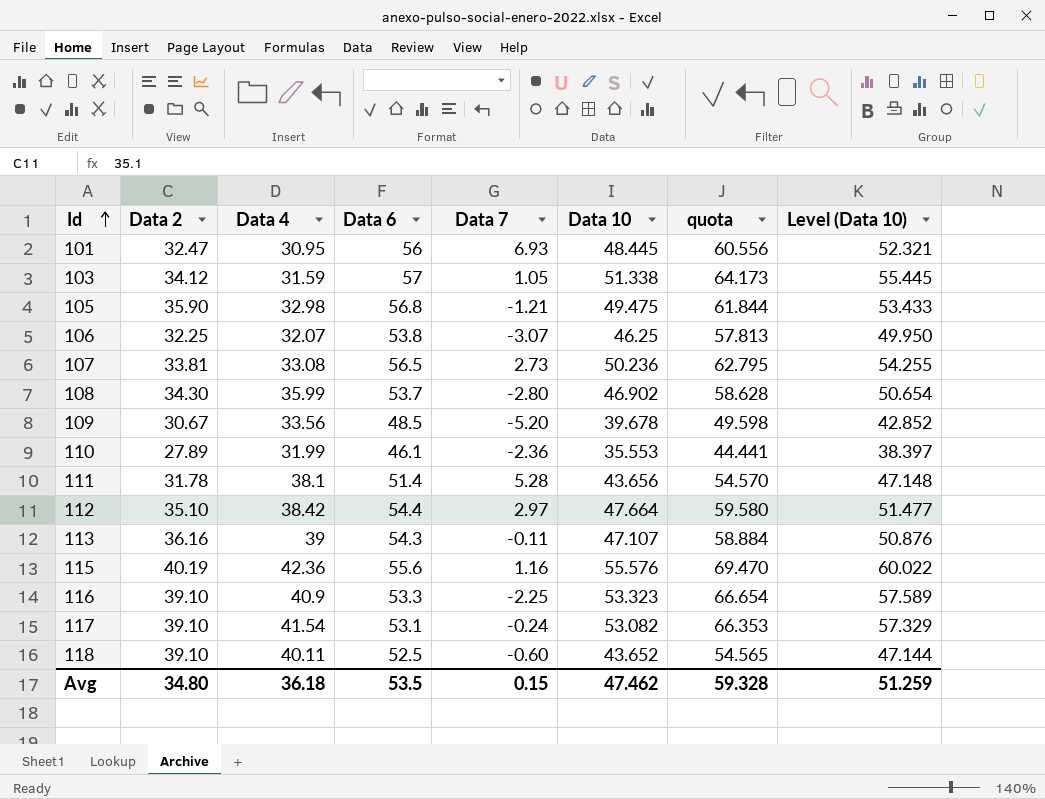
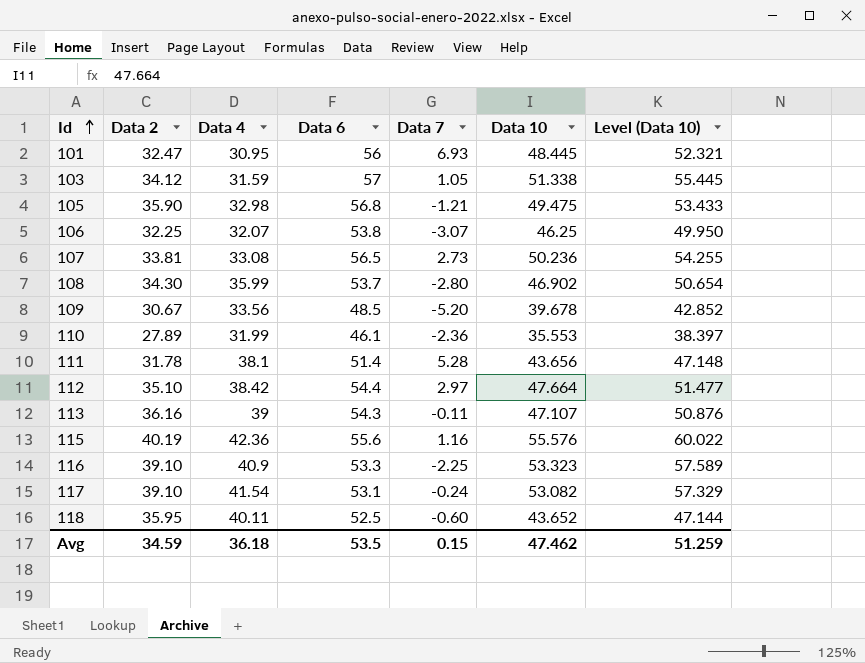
column quota | formula: [Data 10] * 1.25 -> none
118 | Data 2: 39.10 -> 35.95
Avg | Data 2: 34.80 -> 34.59

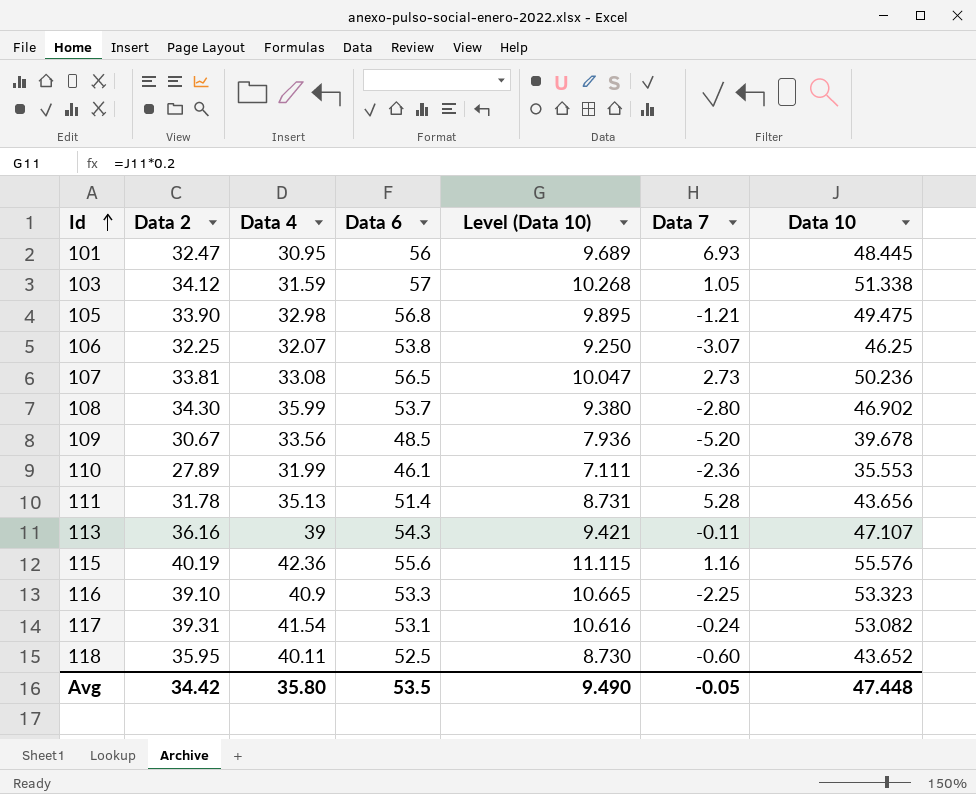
column Level (Data 10) | formula: [Data 10] * 1.08 -> [Data 10] * 0.2
column Level (Data 10) | position: 7 -> 5
row 112: 35.10 | 38.42 | 54.4 | 2.97 | 47.664 | 51.477 -> none
105 | Data 2: 35.90 -> 33.90
111 | Data 4: 38.1 -> 35.13
117 | Data 2: 39.10 -> 39.31
Avg | Data 2: 34.59 -> 34.42
Avg | Data 4: 36.18 -> 35.80
Avg | Level (Data 10): 51.259 -> 9.490
Avg | Data 7: 0.15 -> -0.05
Avg | Data 10: 47.462 -> 47.448

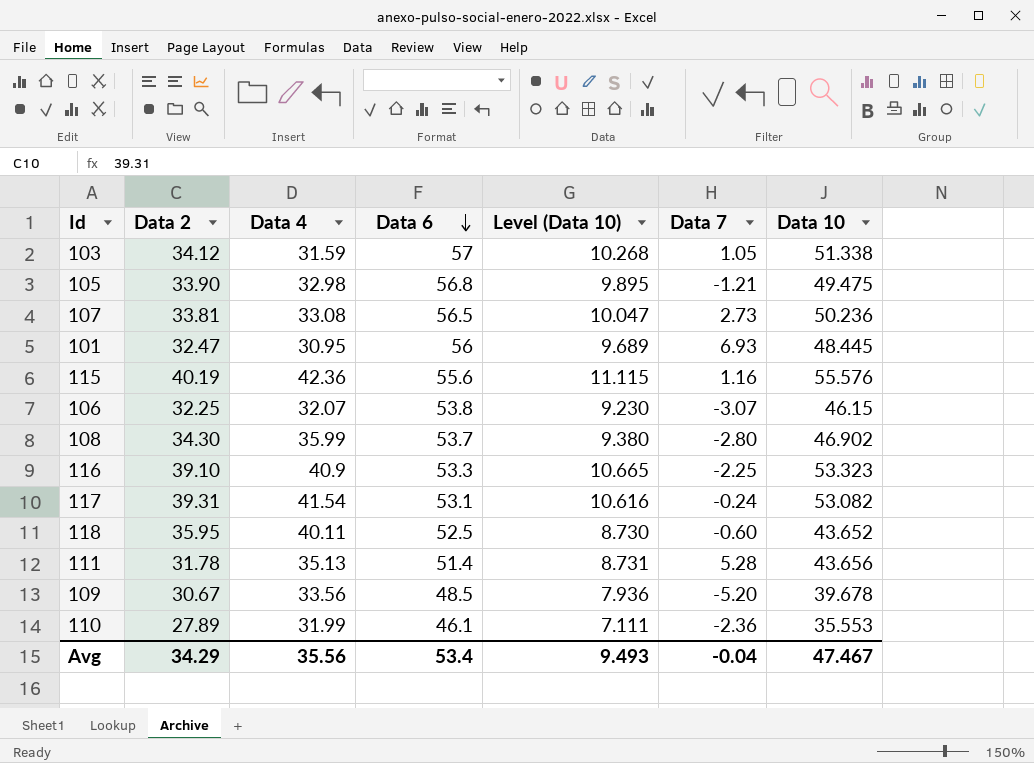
row order: Id ascending -> Data 6 descending
row 113: 36.16 | 39 | 54.3 | 9.421 | -0.11 | 47.107 -> none
106 | Level (Data 10): 9.250 -> 9.230
106 | Data 10: 46.25 -> 46.15
Avg | Data 2: 34.42 -> 34.29
Avg | Data 4: 35.80 -> 35.56
Avg | Data 6: 53.5 -> 53.4
Avg | Level (Data 10): 9.490 -> 9.493
Avg | Data 7: -0.05 -> -0.04
Avg | Data 10: 47.448 -> 47.467

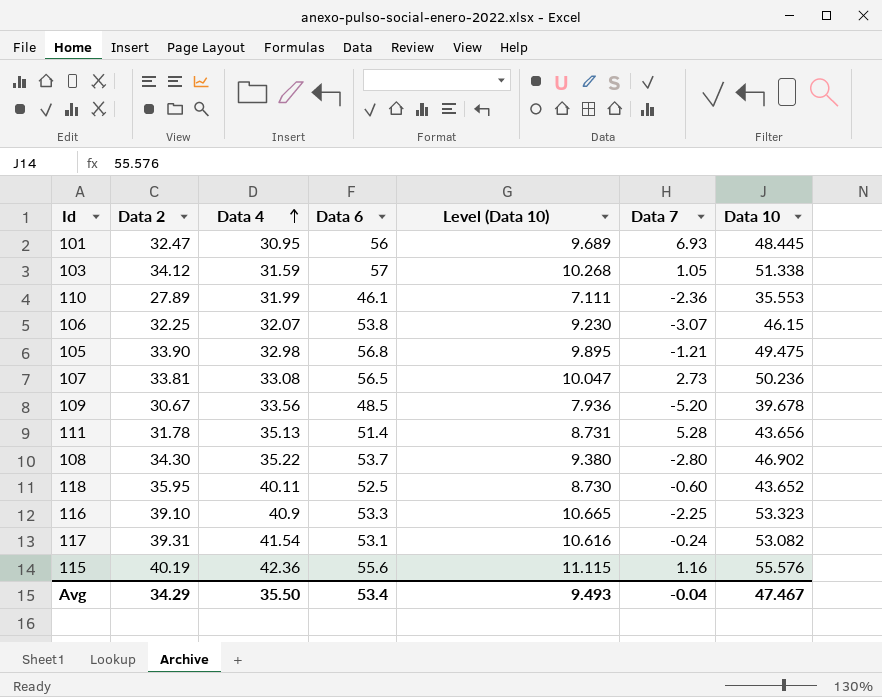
row order: Data 6 descending -> Data 4 ascending
108 | Data 4: 35.99 -> 35.22
Avg | Data 4: 35.56 -> 35.50

